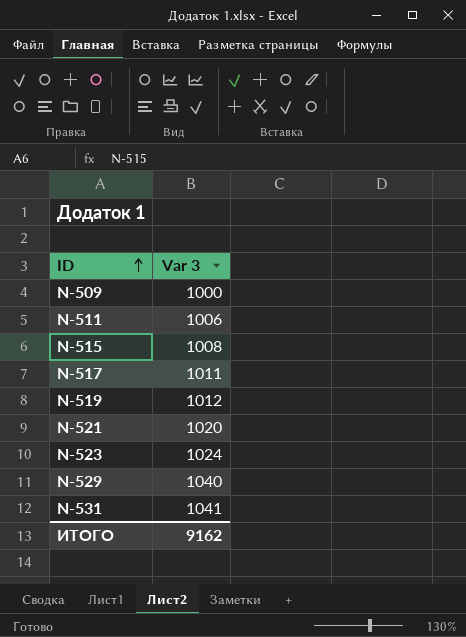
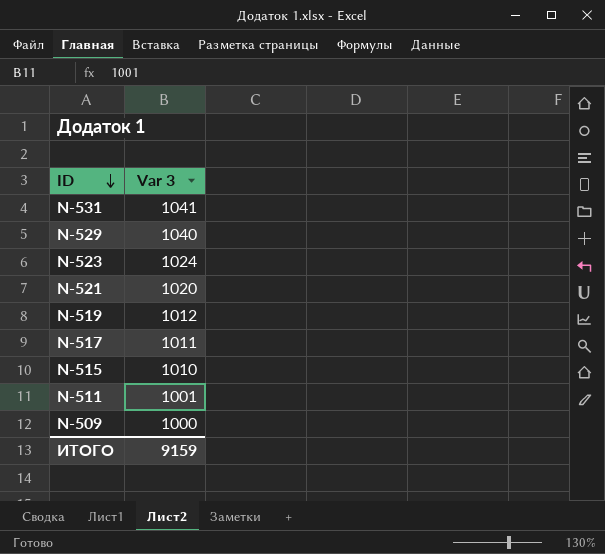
row order: ID ascending -> ID descending
N-515 | Var 3: 1008 -> 1010
N-511 | Var 3: 1006 -> 1001
ИТОГО | Var 3: 9162 -> 9159

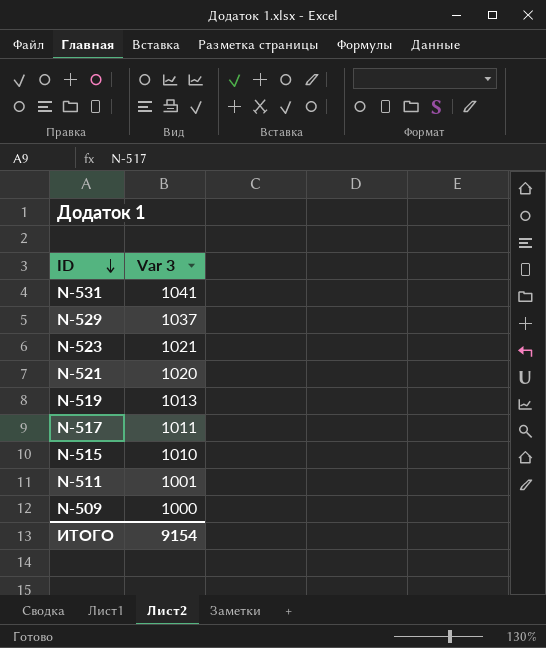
N-529 | Var 3: 1040 -> 1037
N-523 | Var 3: 1024 -> 1021
N-519 | Var 3: 1012 -> 1013
ИТОГО | Var 3: 9159 -> 9154

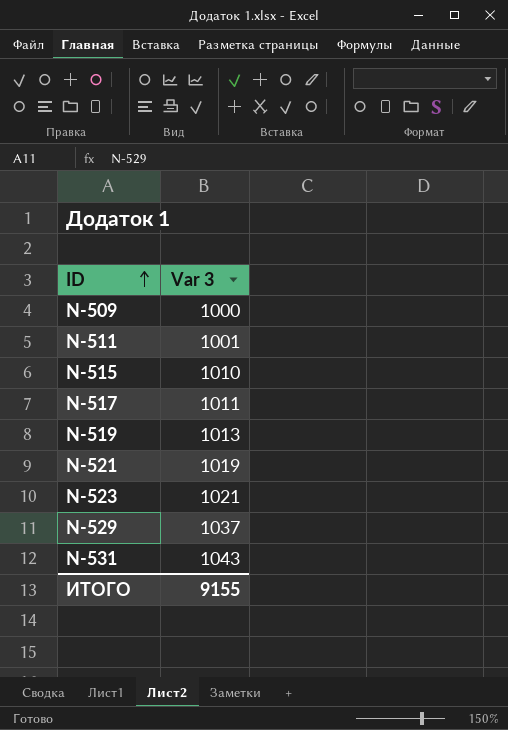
row order: ID descending -> ID ascending
N-521 | Var 3: 1020 -> 1019
N-531 | Var 3: 1041 -> 1043
ИТОГО | Var 3: 9154 -> 9155

